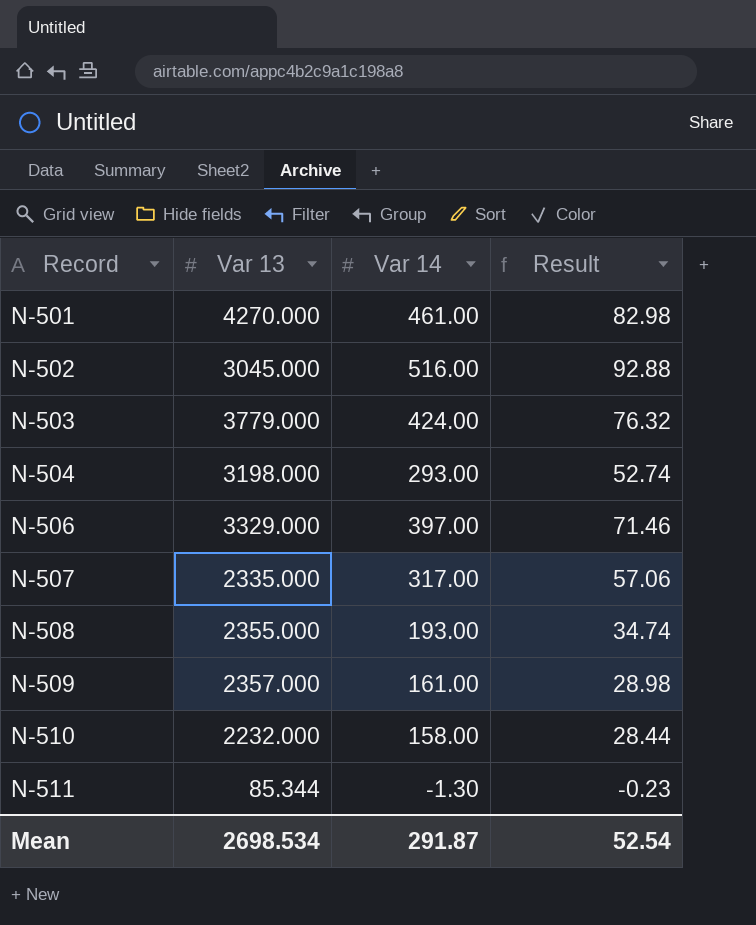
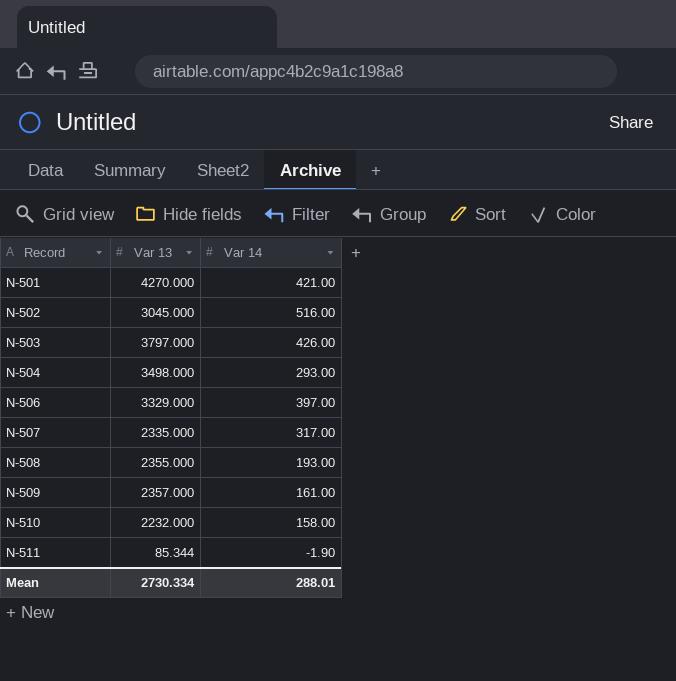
column Result | formula: [Var 14] * 0.18 -> none
N-501 | Var 14: 461.00 -> 421.00
N-503 | Var 13: 3779.000 -> 3797.000
N-503 | Var 14: 424.00 -> 426.00
N-504 | Var 13: 3198.000 -> 3498.000
N-511 | Var 14: -1.30 -> -1.90
Mean | Var 13: 2698.534 -> 2730.334
Mean | Var 14: 291.87 -> 288.01

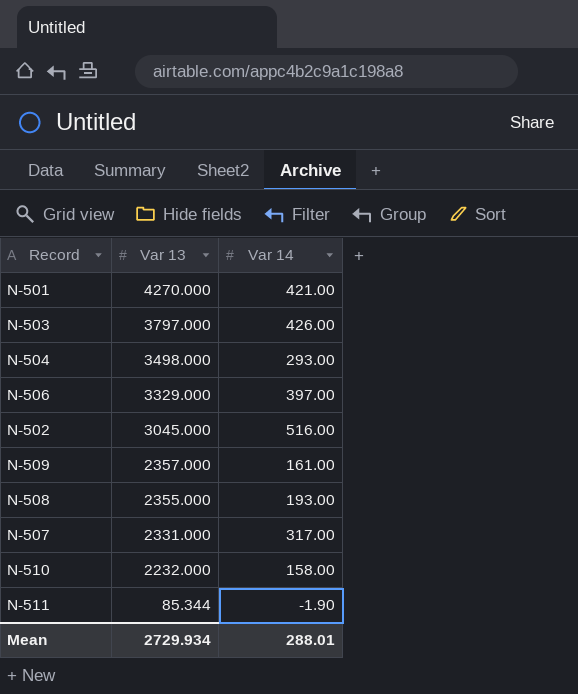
row order: Record ascending -> Var 13 descending
N-507 | Var 13: 2335.000 -> 2331.000
Mean | Var 13: 2730.334 -> 2729.934

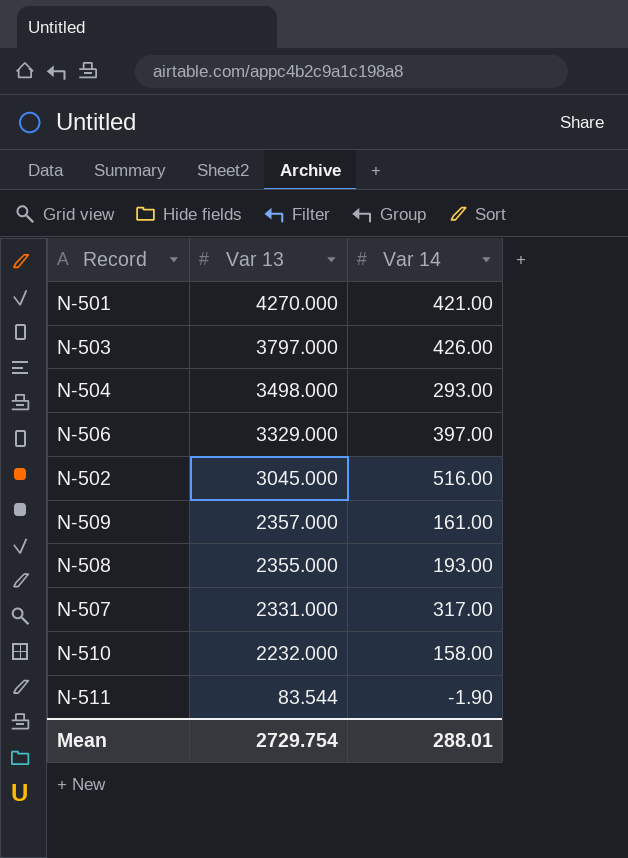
N-511 | Var 13: 85.344 -> 83.544
Mean | Var 13: 2729.934 -> 2729.754

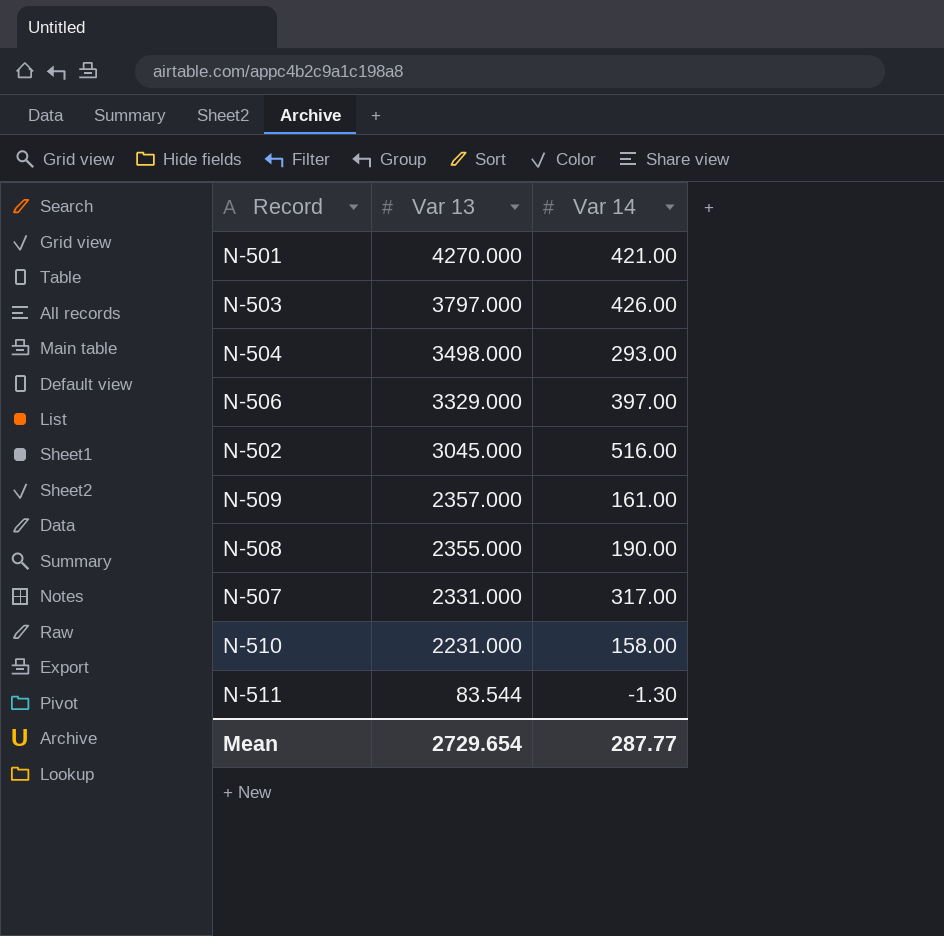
N-508 | Var 14: 193.00 -> 190.00
N-510 | Var 13: 2232.000 -> 2231.000
N-511 | Var 14: -1.90 -> -1.30
Mean | Var 13: 2729.754 -> 2729.654
Mean | Var 14: 288.01 -> 287.77

